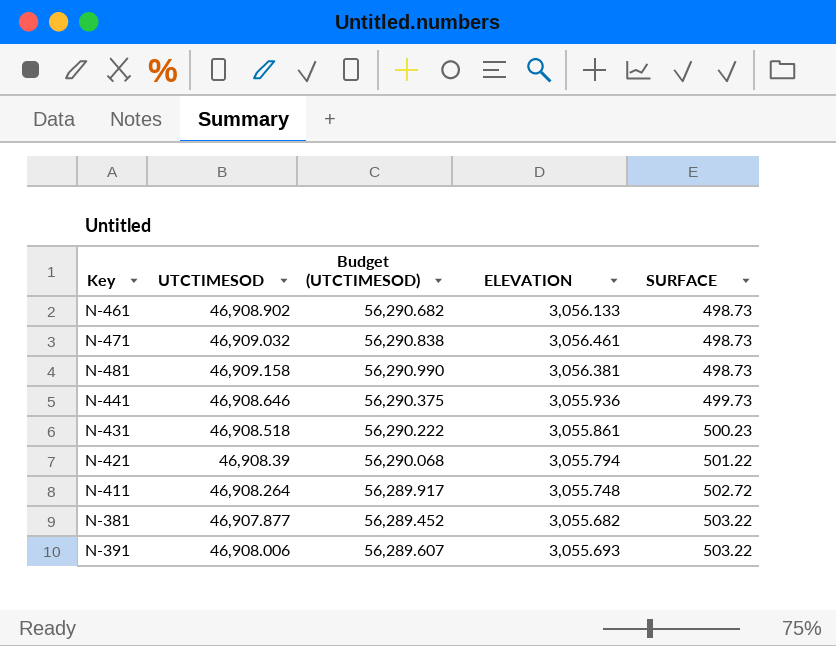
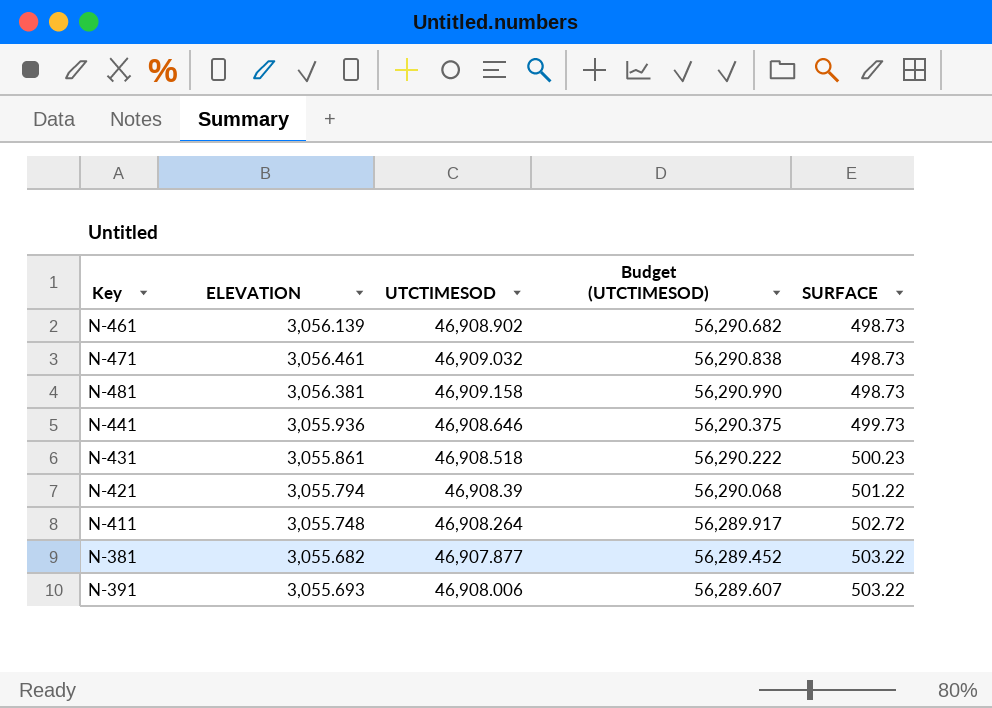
column ELEVATION | position: 4 -> 2
N-461 | ELEVATION: 3,056.133 -> 3,056.139

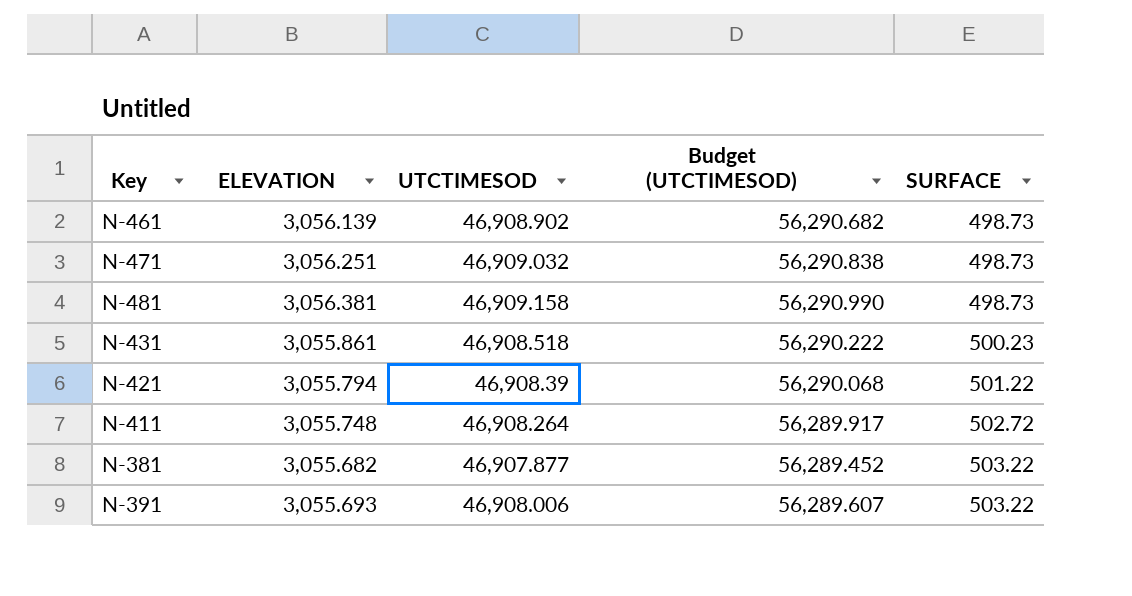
row N-441: 3,055.936 | 46,908.646 | 56,290.375 | 499.73 -> none
N-471 | ELEVATION: 3,056.461 -> 3,056.251

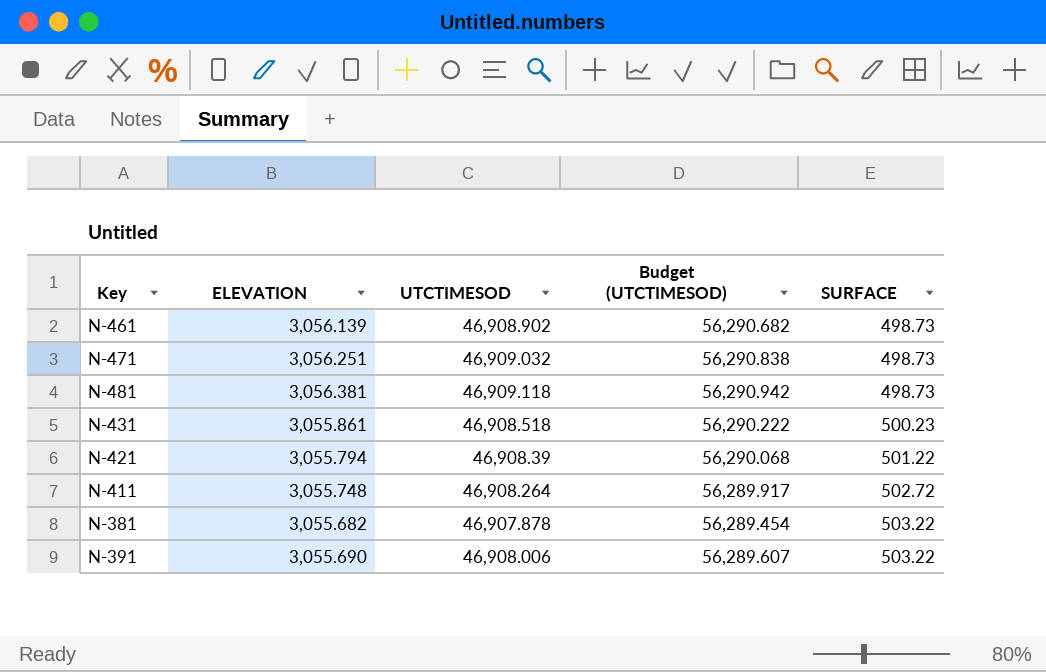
N-481 | UTCTIMESOD: 46,909.158 -> 46,909.118
N-481 | Budget (UTCTIMESOD): 56,290.990 -> 56,290.942
N-381 | UTCTIMESOD: 46,907.877 -> 46,907.878
N-381 | Budget (UTCTIMESOD): 56,289.452 -> 56,289.454
N-391 | ELEVATION: 3,055.693 -> 3,055.690

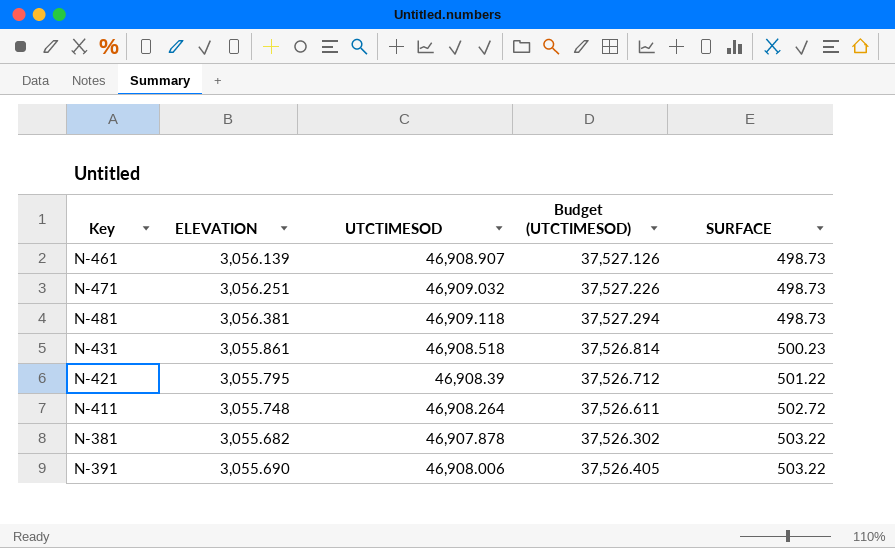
column Budget (UTCTIMESOD) | formula: [UTCTIMESOD] * 1.2 -> [UTCTIMESOD] * 0.8
N-461 | UTCTIMESOD: 46,908.902 -> 46,908.907
N-421 | ELEVATION: 3,055.794 -> 3,055.795

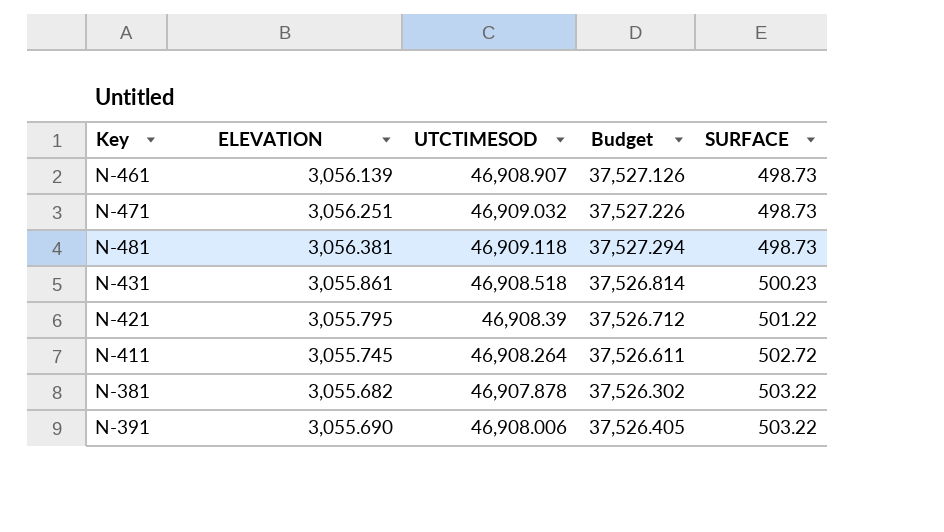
column name: Budget (UTCTIMESOD) -> Budget
N-411 | ELEVATION: 3,055.748 -> 3,055.745

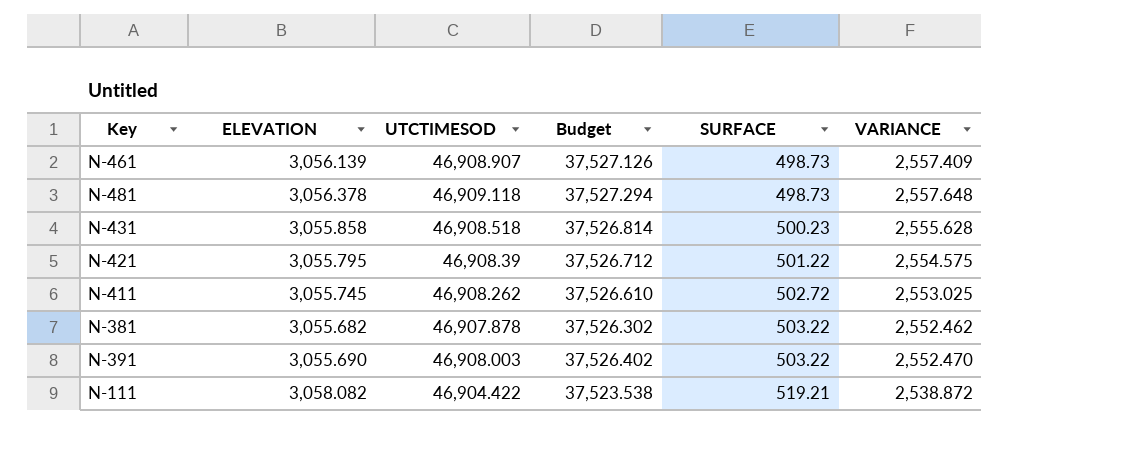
column VARIANCE | formula: none -> [ELEVATION] - [SURFACE]
row N-471: 3,056.251 | 46,909.032 | 37,527.226 | 498.73 -> none
N-481 | ELEVATION: 3,056.381 -> 3,056.378
N-431 | ELEVATION: 3,055.861 -> 3,055.858
N-411 | UTCTIMESOD: 46,908.264 -> 46,908.262
N-411 | Budget: 37,526.611 -> 37,526.610
N-391 | UTCTIMESOD: 46,908.006 -> 46,908.003
N-391 | Budget: 37,526.405 -> 37,526.402
row N-111: none -> 3,058.082 | 46,904.422 | 37,523.538 | 519.21 | 2,538.872

